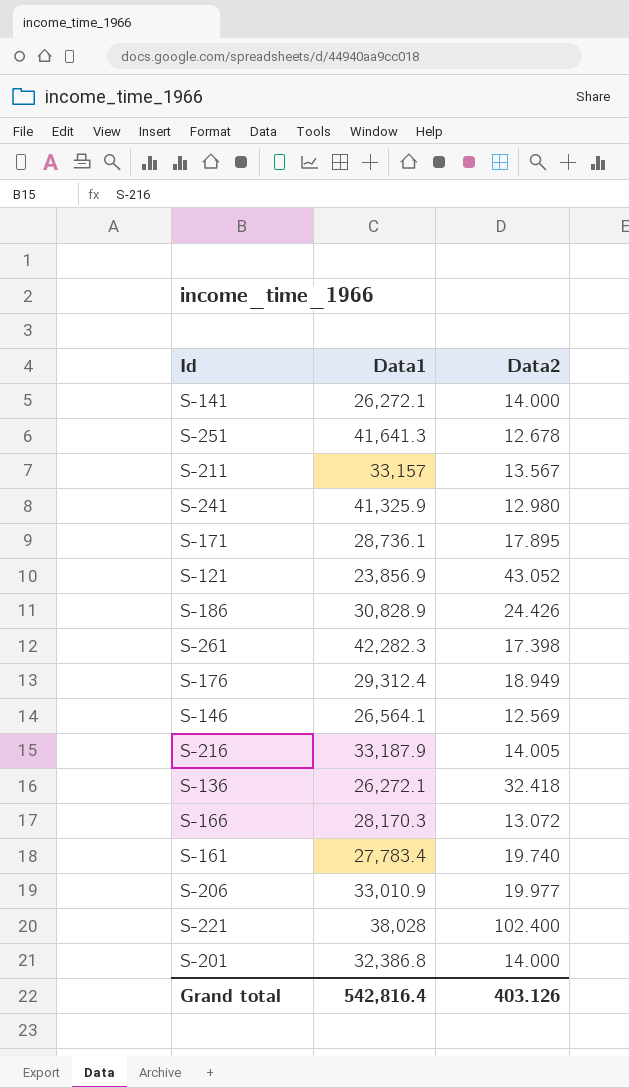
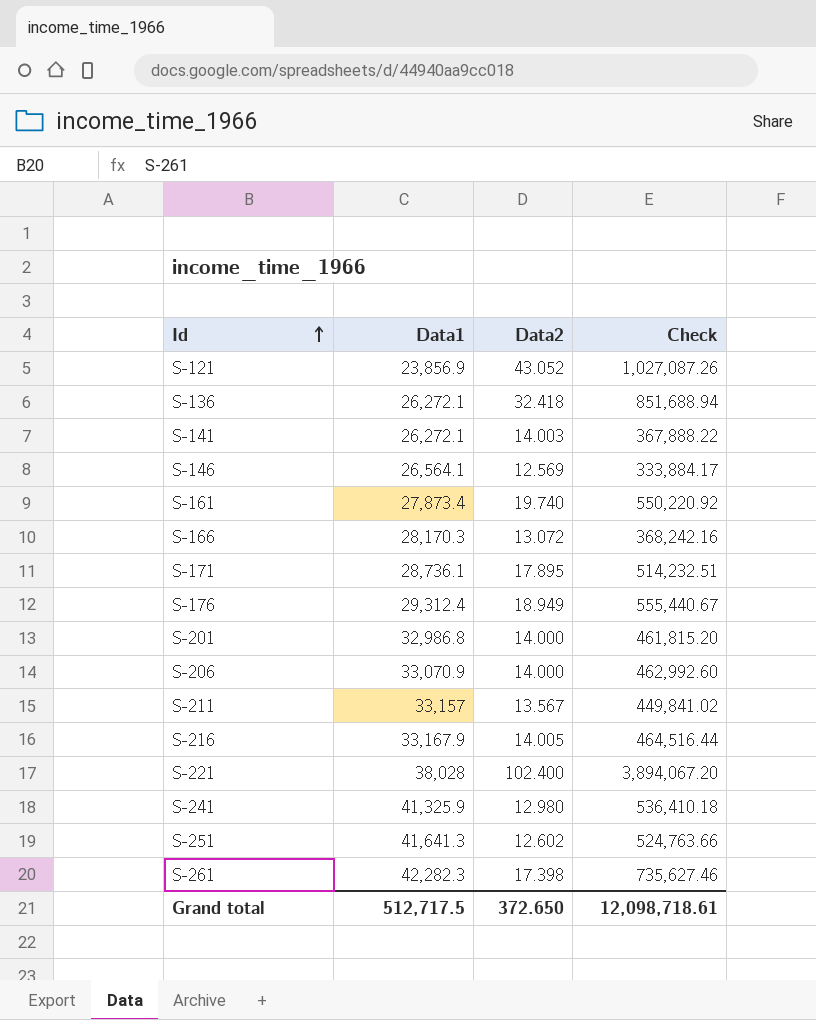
row order: none -> Id ascending
column Check | formula: none -> [Data1] * [Data2]
row S-186: 30,828.9 | 24.426 -> none
S-141 | Data2: 14.000 -> 14.003
S-161 | Data1: 27,783.4 -> 27,873.4
S-201 | Data1: 32,386.8 -> 32,986.8
S-206 | Data1: 33,010.9 -> 33,070.9
S-206 | Data2: 19.977 -> 14.000
S-216 | Data1: 33,187.9 -> 33,167.9
S-251 | Data2: 12.678 -> 12.602
Grand total | Data1: 542,816.4 -> 512,717.5
Grand total | Data2: 403.126 -> 372.650

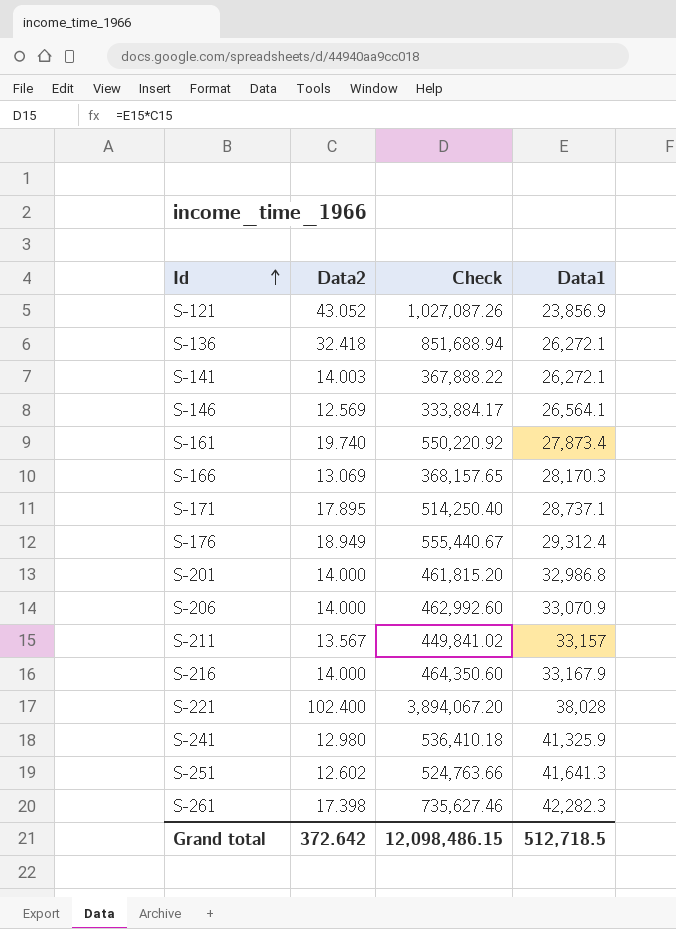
column Data1 | position: 2 -> 4
S-166 | Data2: 13.072 -> 13.069
S-166 | Check: 368,242.16 -> 368,157.65
S-171 | Check: 514,232.51 -> 514,250.40
S-171 | Data1: 28,736.1 -> 28,737.1
S-216 | Data2: 14.005 -> 14.000
S-216 | Check: 464,516.44 -> 464,350.60
Grand total | Data2: 372.650 -> 372.642
Grand total | Check: 12,098,718.61 -> 12,098,486.15
Grand total | Data1: 512,717.5 -> 512,718.5

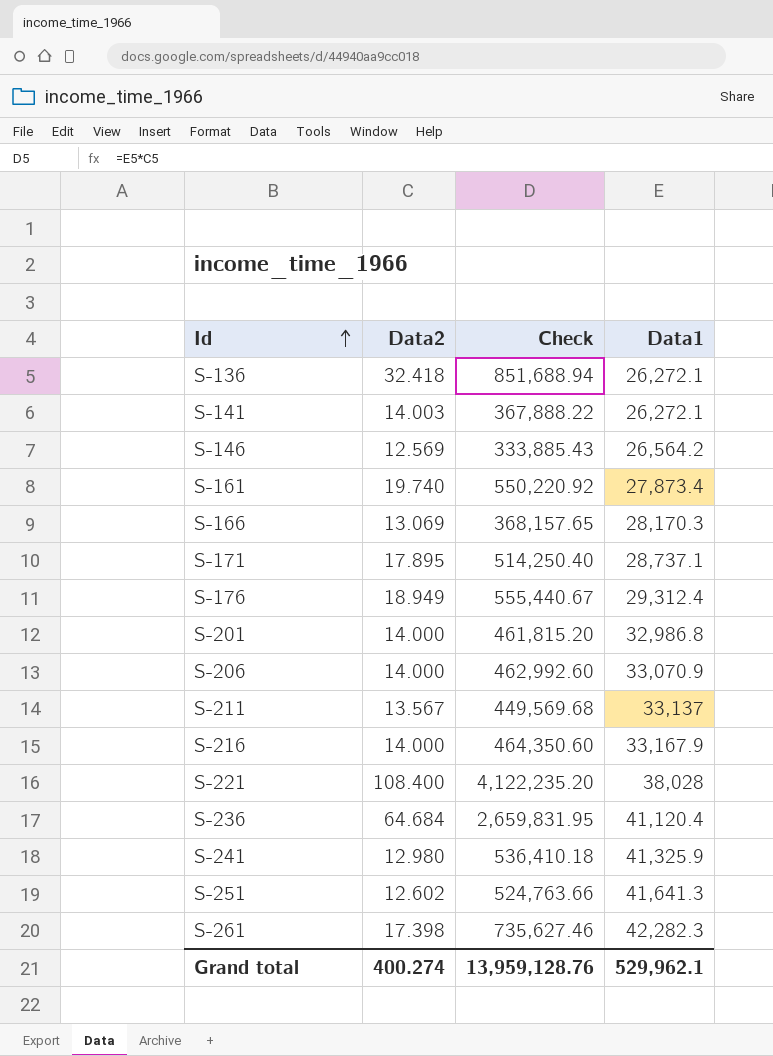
row S-121: 43.052 | 1,027,087.26 | 23,856.9 -> none
S-146 | Check: 333,884.17 -> 333,885.43
S-146 | Data1: 26,564.1 -> 26,564.2
S-211 | Check: 449,841.02 -> 449,569.68
S-211 | Data1: 33,157 -> 33,137
S-221 | Data2: 102.400 -> 108.400
S-221 | Check: 3,894,067.20 -> 4,122,235.20
row S-236: none -> 64.684 | 2,659,831.95 | 41,120.4
Grand total | Data2: 372.642 -> 400.274
Grand total | Check: 12,098,486.15 -> 13,959,128.76
Grand total | Data1: 512,718.5 -> 529,962.1

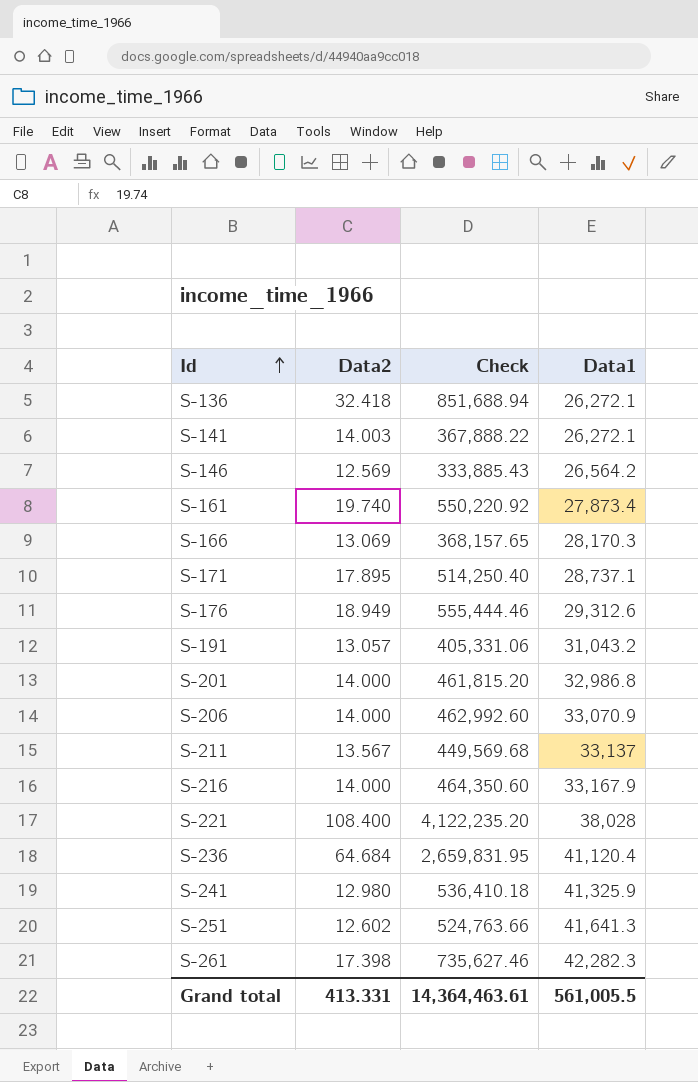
S-176 | Check: 555,440.67 -> 555,444.46
S-176 | Data1: 29,312.4 -> 29,312.6
row S-191: none -> 13.057 | 405,331.06 | 31,043.2
Grand total | Data2: 400.274 -> 413.331
Grand total | Check: 13,959,128.76 -> 14,364,463.61
Grand total | Data1: 529,962.1 -> 561,005.5

